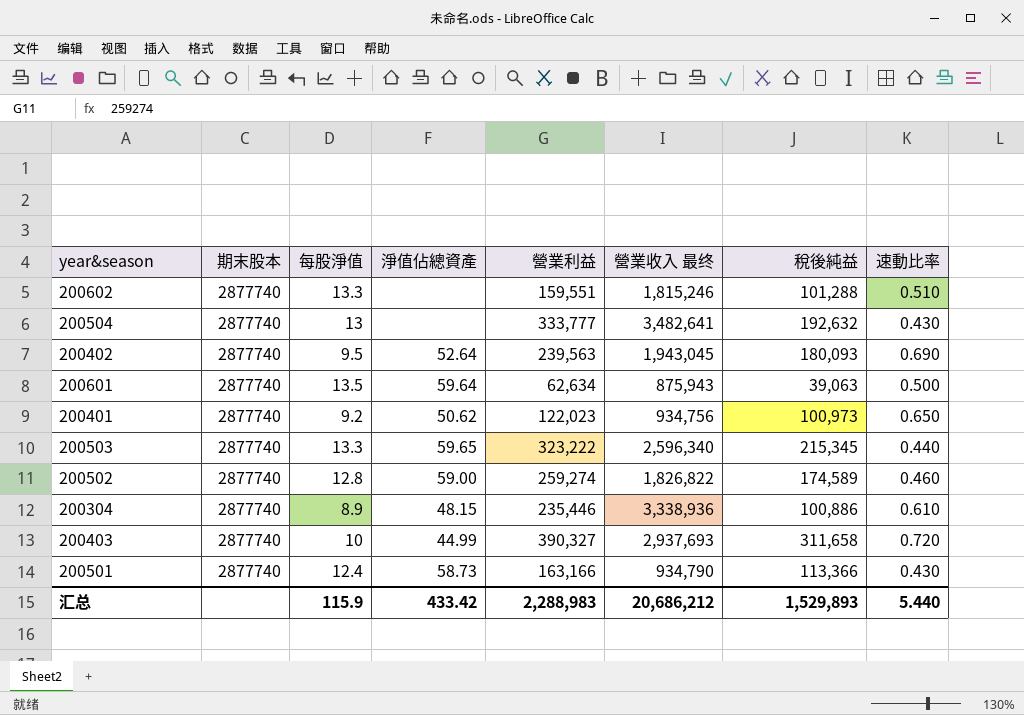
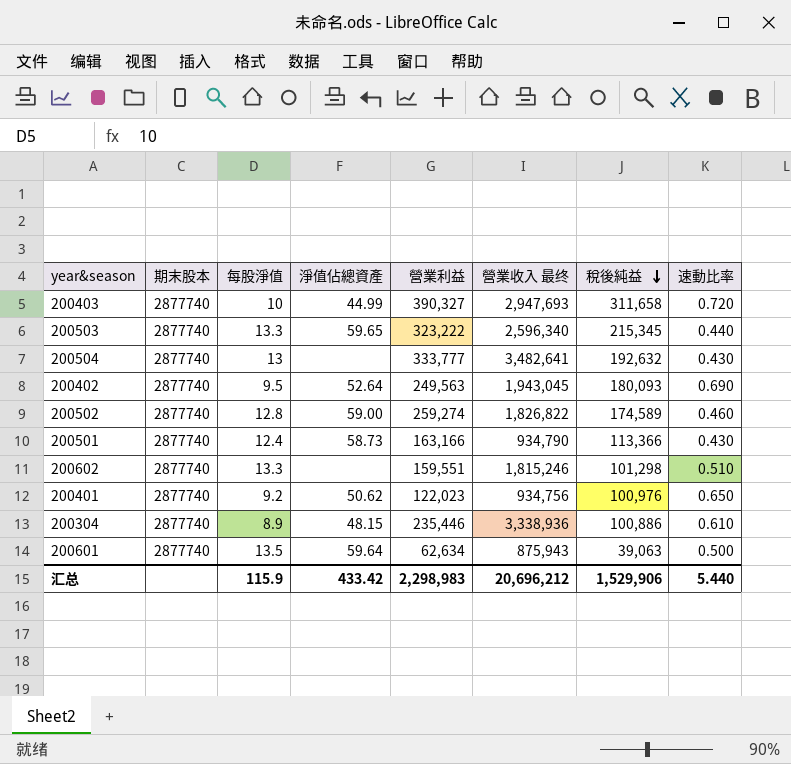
row order: none -> 稅後純益 descending
200403 | 營業收入 最终: 2,937,693 -> 2,947,693
200402 | 營業利益: 239,563 -> 249,563
200602 | 稅後純益: 101,288 -> 101,298
200401 | 稅後純益: 100,973 -> 100,976
汇总 | 營業利益: 2,288,983 -> 2,298,983
汇总 | 營業收入 最终: 20,686,212 -> 20,696,212
汇总 | 稅後純益: 1,529,893 -> 1,529,906

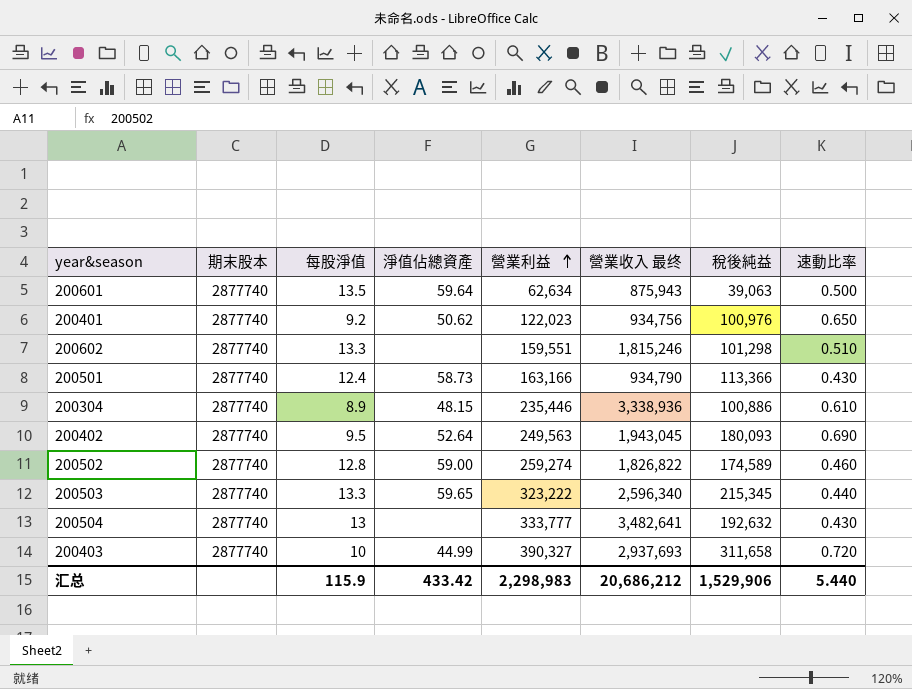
row order: 稅後純益 descending -> 營業利益 ascending
200403 | 營業收入 最终: 2,947,693 -> 2,937,693
汇总 | 營業收入 最终: 20,696,212 -> 20,686,212

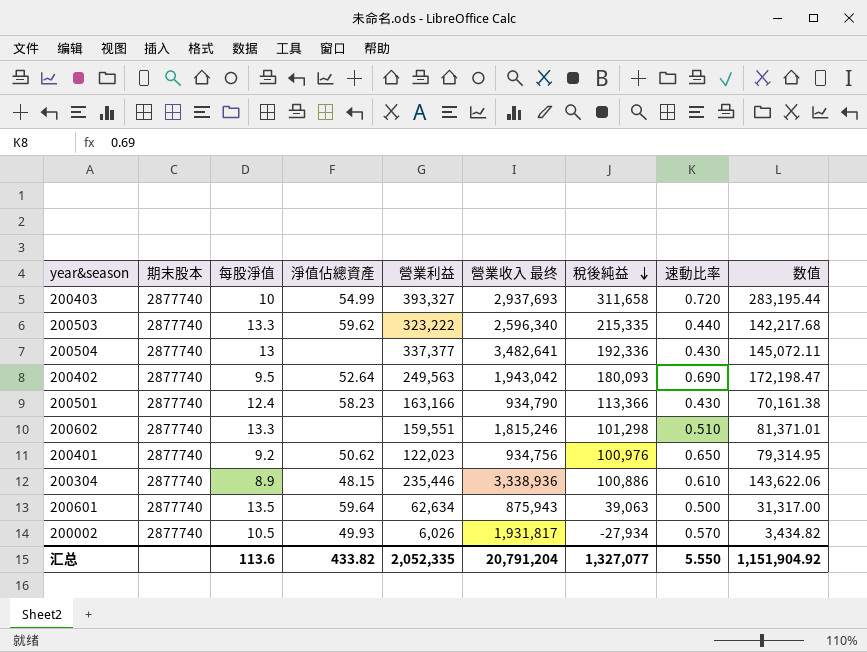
row order: 營業利益 ascending -> 稅後純益 descending
column 数值 | formula: none -> [營業利益] * [速動比率]
row 200502: 2877740 | 12.8 | 59.00 | 259,274 | 1,826,822 | 174,589 | 0.460 -> none
200403 | 淨值佔總資產: 44.99 -> 54.99
200403 | 營業利益: 390,327 -> 393,327
200503 | 淨值佔總資產: 59.65 -> 59.62
200503 | 稅後純益: 215,345 -> 215,335
200504 | 營業利益: 333,777 -> 337,377
200504 | 稅後純益: 192,632 -> 192,336
200402 | 營業收入 最终: 1,943,045 -> 1,943,042
200501 | 淨值佔總資產: 58.73 -> 58.23
row 200002: none -> 2877740 | 10.5 | 49.93 | 6,026 | 1,931,817 | -27,934 | 0.570 | 3,434.82
汇总 | 每股淨值: 115.9 -> 113.6
汇总 | 淨值佔總資產: 433.42 -> 433.82
汇总 | 營業利益: 2,298,983 -> 2,052,335
汇总 | 營業收入 最终: 20,686,212 -> 20,791,204
汇总 | 稅後純益: 1,529,906 -> 1,327,077
汇总 | 速動比率: 5.440 -> 5.550

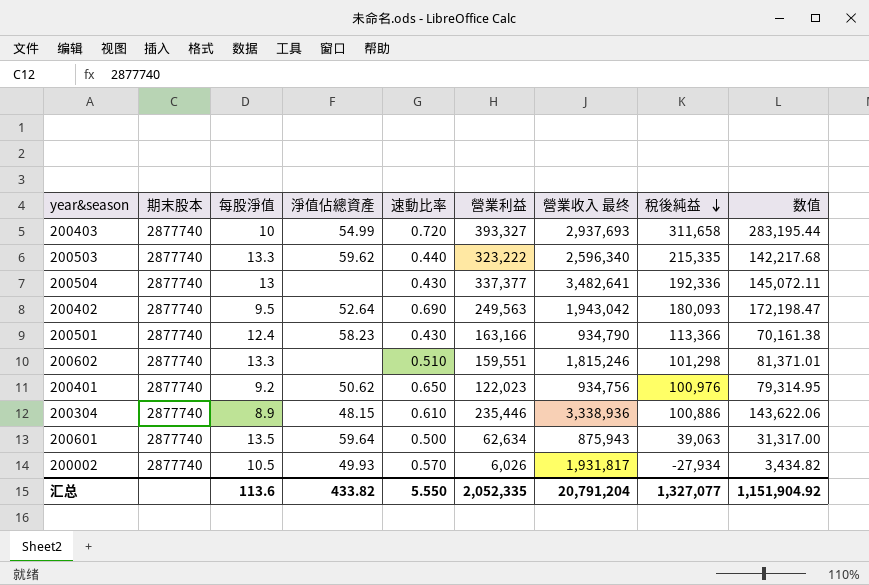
column 速動比率 | position: 8 -> 5

